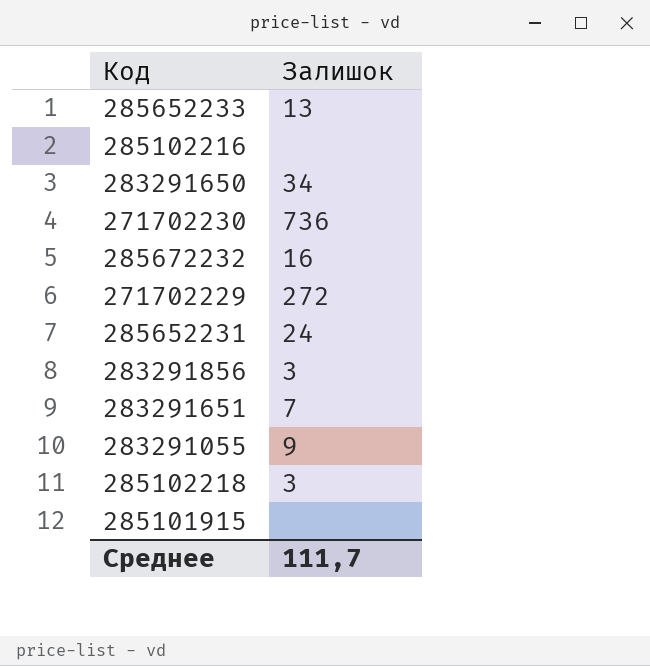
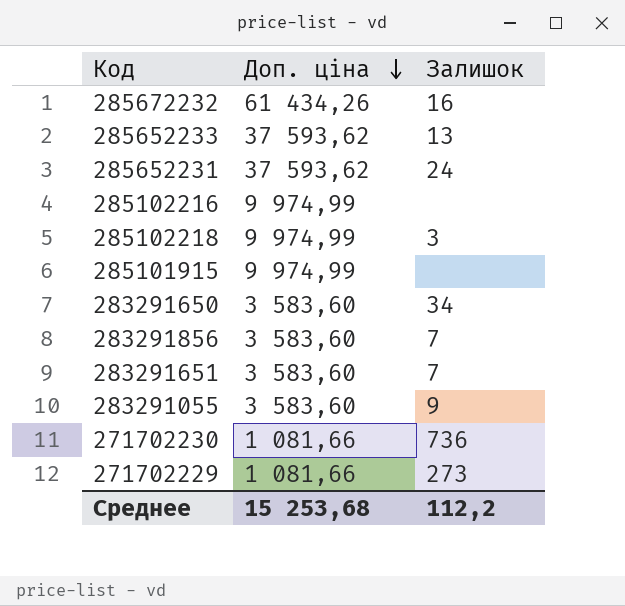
row order: none -> Доп. ціна descending
column Доп. ціна | position: none -> 2
283291856 | Залишок: 3 -> 7
271702229 | Залишок: 272 -> 273
Среднее | Залишок: 111,7 -> 112,2

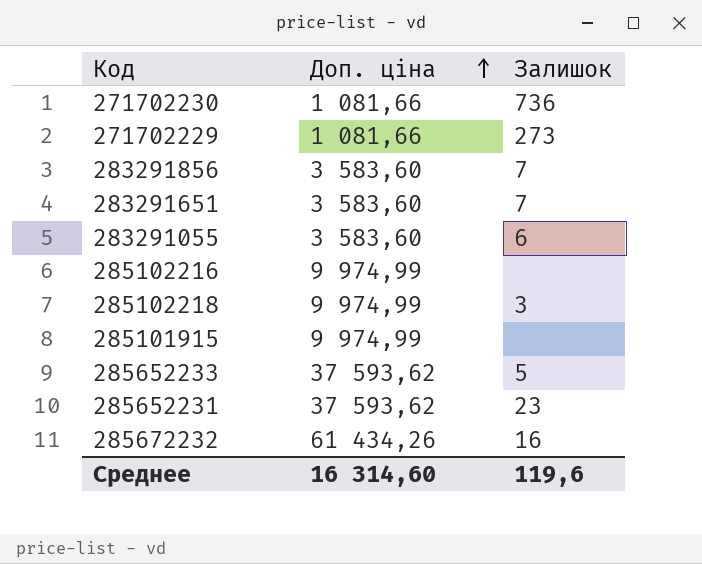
row order: Доп. ціна descending -> Доп. ціна ascending
row 283291650: 3 583,60 | 34 -> none
283291055 | Залишок: 9 -> 6
285652233 | Залишок: 13 -> 5
285652231 | Залишок: 24 -> 23
Среднее | Доп. ціна: 15 253,68 -> 16 314,60
Среднее | Залишок: 112,2 -> 119,6

